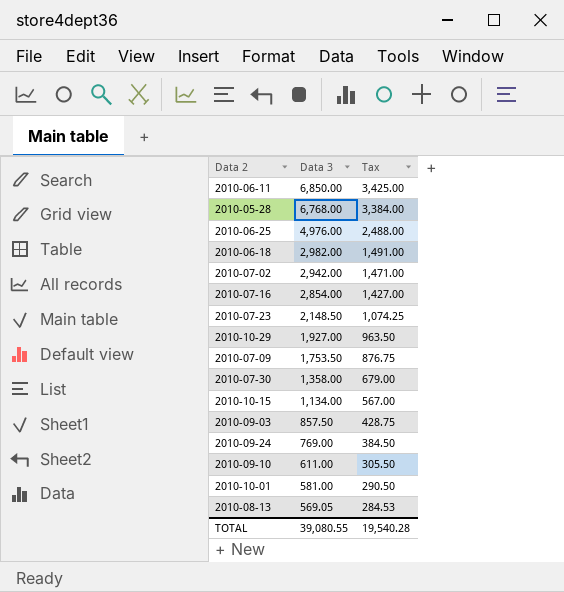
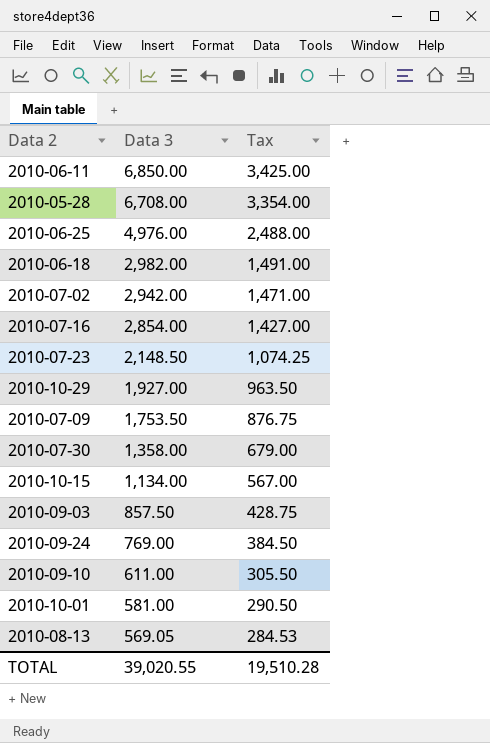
2010-05-28 | Data 3: 6,768.00 -> 6,708.00
2010-05-28 | Tax: 3,384.00 -> 3,354.00
TOTAL | Data 3: 39,080.55 -> 39,020.55
TOTAL | Tax: 19,540.28 -> 19,510.28

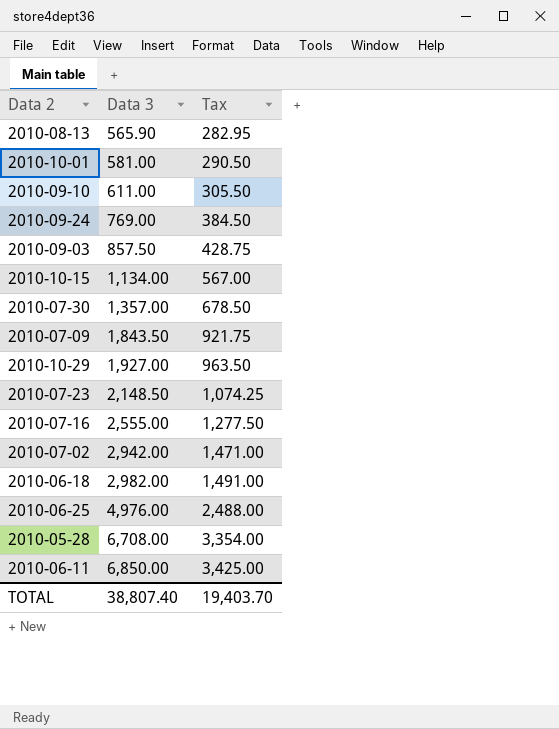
row order: Data 3 descending -> Data 3 ascending
2010-08-13 | Data 3: 569.05 -> 565.90
2010-08-13 | Tax: 284.53 -> 282.95
2010-07-30 | Data 3: 1,358.00 -> 1,357.00
2010-07-30 | Tax: 679.00 -> 678.50
2010-07-09 | Data 3: 1,753.50 -> 1,843.50
2010-07-09 | Tax: 876.75 -> 921.75
2010-07-16 | Data 3: 2,854.00 -> 2,555.00
2010-07-16 | Tax: 1,427.00 -> 1,277.50
TOTAL | Data 3: 39,020.55 -> 38,807.40
TOTAL | Tax: 19,510.28 -> 19,403.70

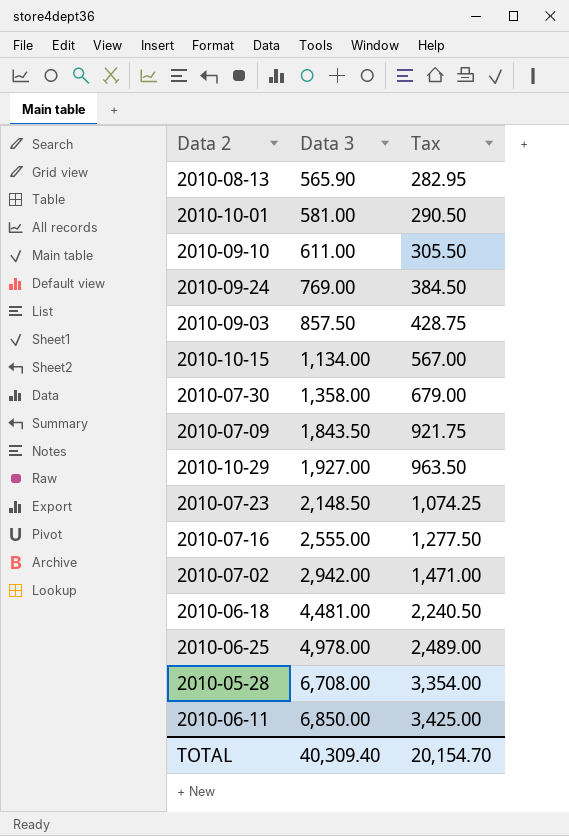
2010-07-30 | Data 3: 1,357.00 -> 1,358.00
2010-07-30 | Tax: 678.50 -> 679.00
2010-06-18 | Data 3: 2,982.00 -> 4,481.00
2010-06-18 | Tax: 1,491.00 -> 2,240.50
2010-06-25 | Data 3: 4,976.00 -> 4,978.00
2010-06-25 | Tax: 2,488.00 -> 2,489.00
TOTAL | Data 3: 38,807.40 -> 40,309.40
TOTAL | Tax: 19,403.70 -> 20,154.70

